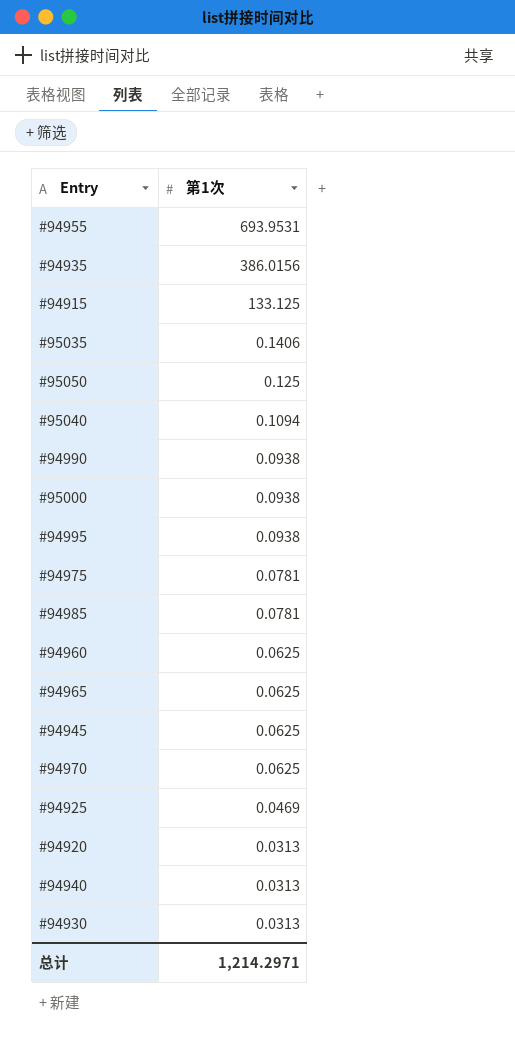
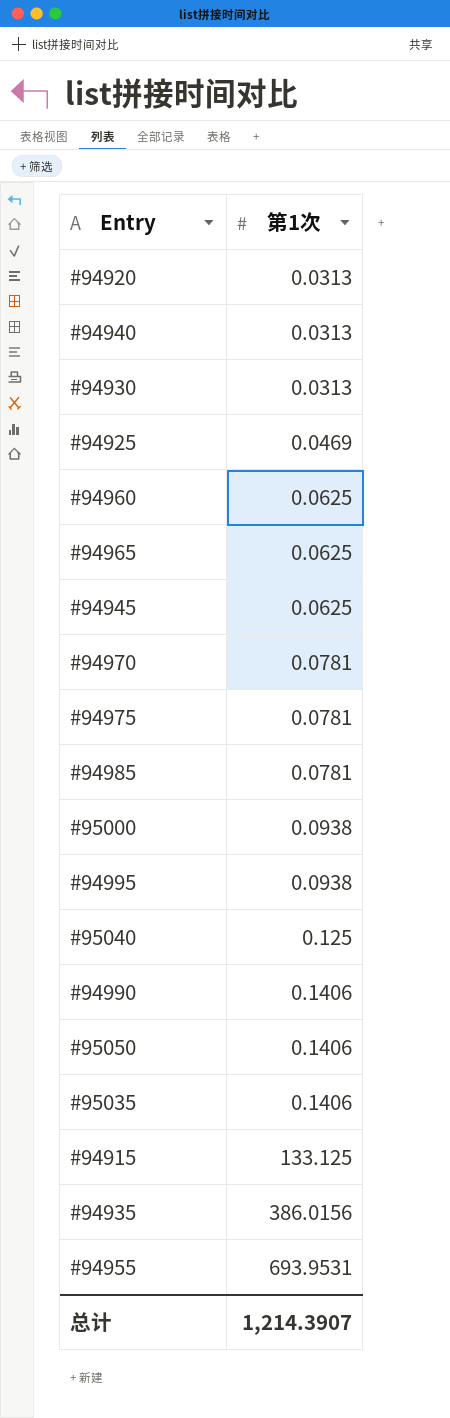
row order: 第1次 descending -> 第1次 ascending
#94970 | 第1次: 0.0625 -> 0.0781
#95040 | 第1次: 0.1094 -> 0.125
#94990 | 第1次: 0.0938 -> 0.1406
#95050 | 第1次: 0.125 -> 0.1406
总计 | 第1次: 1,214.2971 -> 1,214.3907

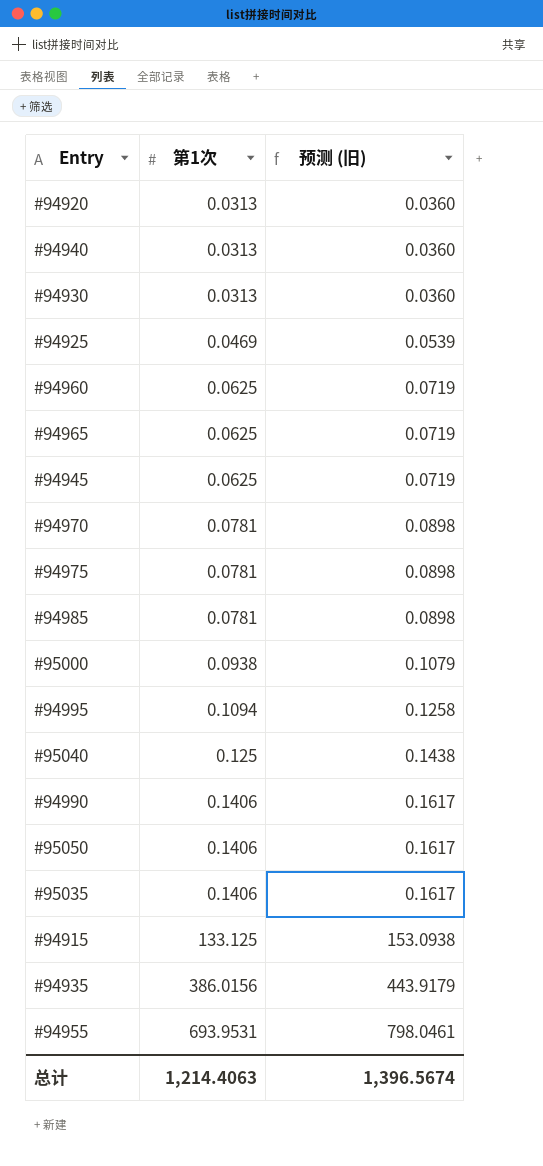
column 预测 (旧) | formula: none -> [第1次] * 1.15
#94995 | 第1次: 0.0938 -> 0.1094
总计 | 第1次: 1,214.3907 -> 1,214.4063

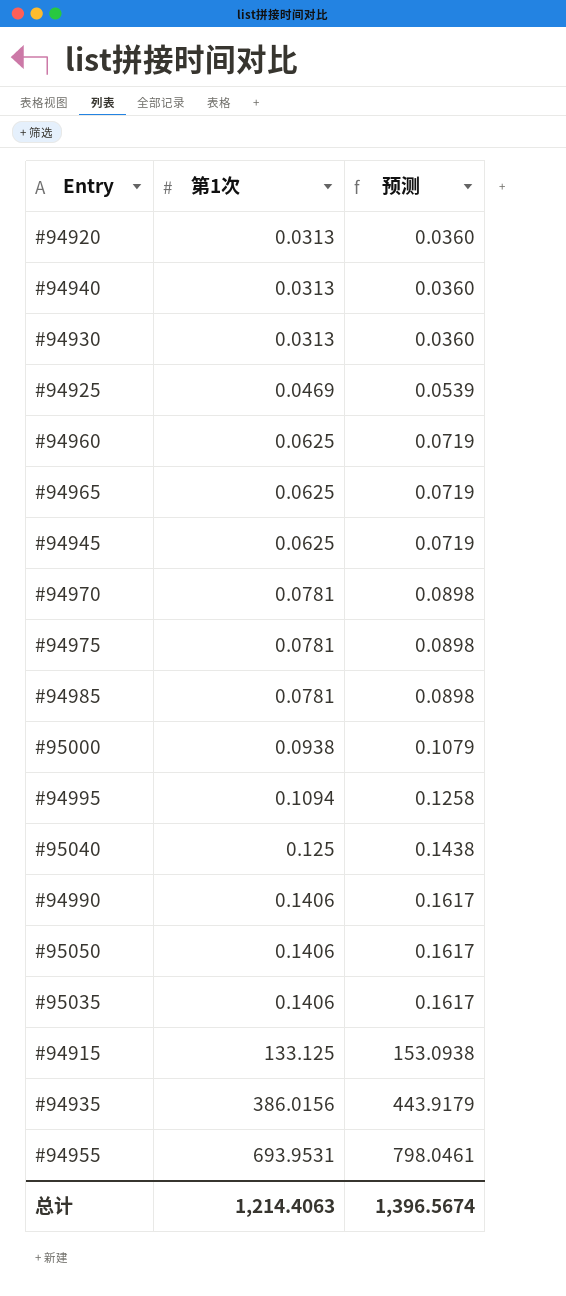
column name: 预测 (旧) -> 预测

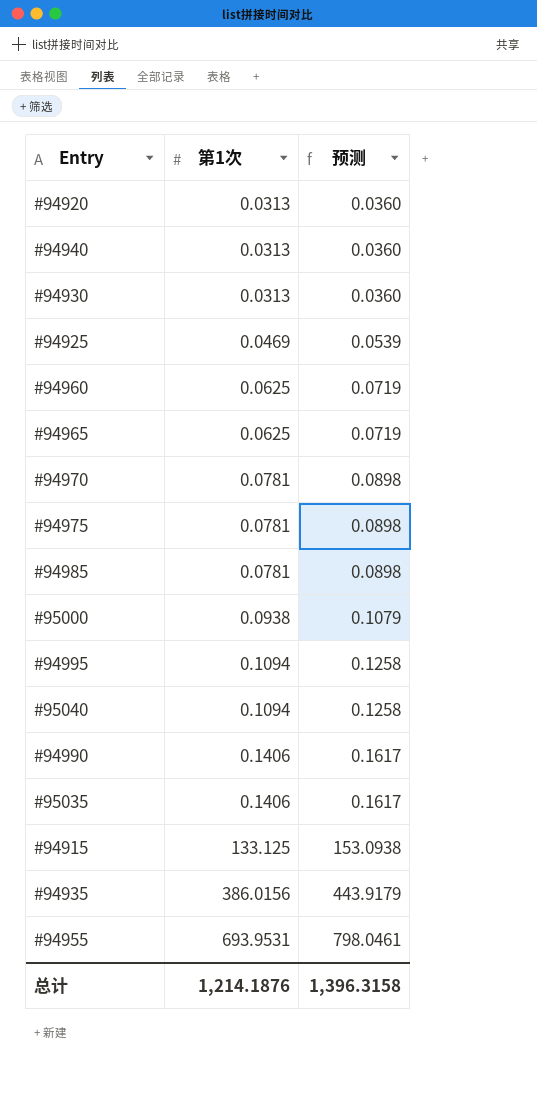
row #94945: 0.0625 | 0.0719 -> none
row #95050: 0.1406 | 0.1617 -> none
#95040 | 第1次: 0.125 -> 0.1094
#95040 | 预测: 0.1438 -> 0.1258
总计 | 第1次: 1,214.4063 -> 1,214.1876
总计 | 预测: 1,396.5674 -> 1,396.3158

